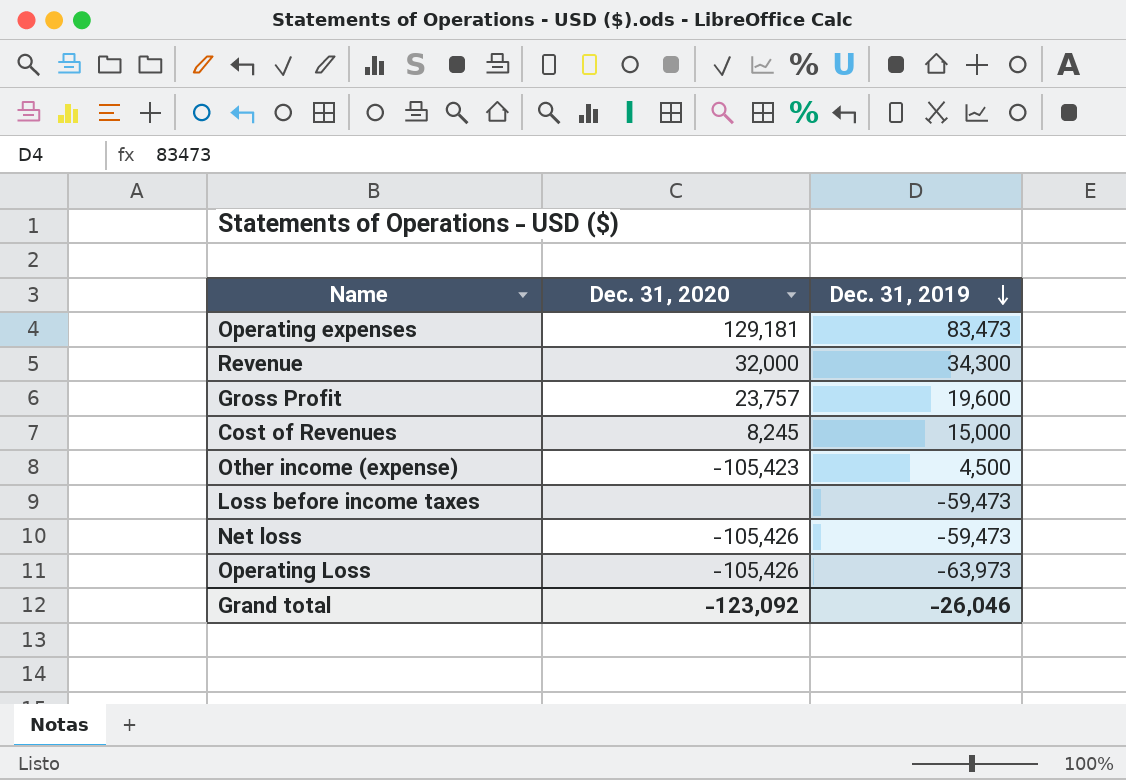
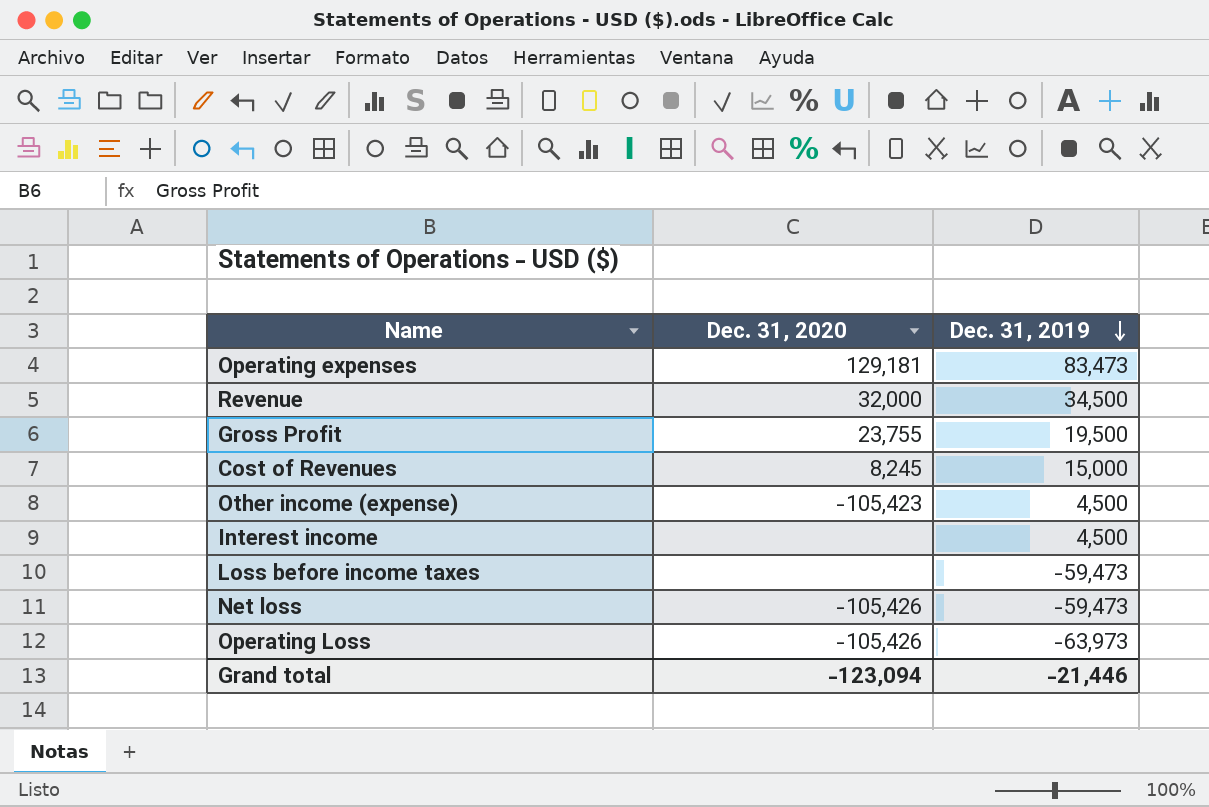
Revenue | Dec. 31, 2019: 34,300 -> 34,500
Gross Profit | Dec. 31, 2020: 23,757 -> 23,755
Gross Profit | Dec. 31, 2019: 19,600 -> 19,500
row Interest income: none -> none | 4,500
Grand total | Dec. 31, 2020: -123,092 -> -123,094
Grand total | Dec. 31, 2019: -26,046 -> -21,446

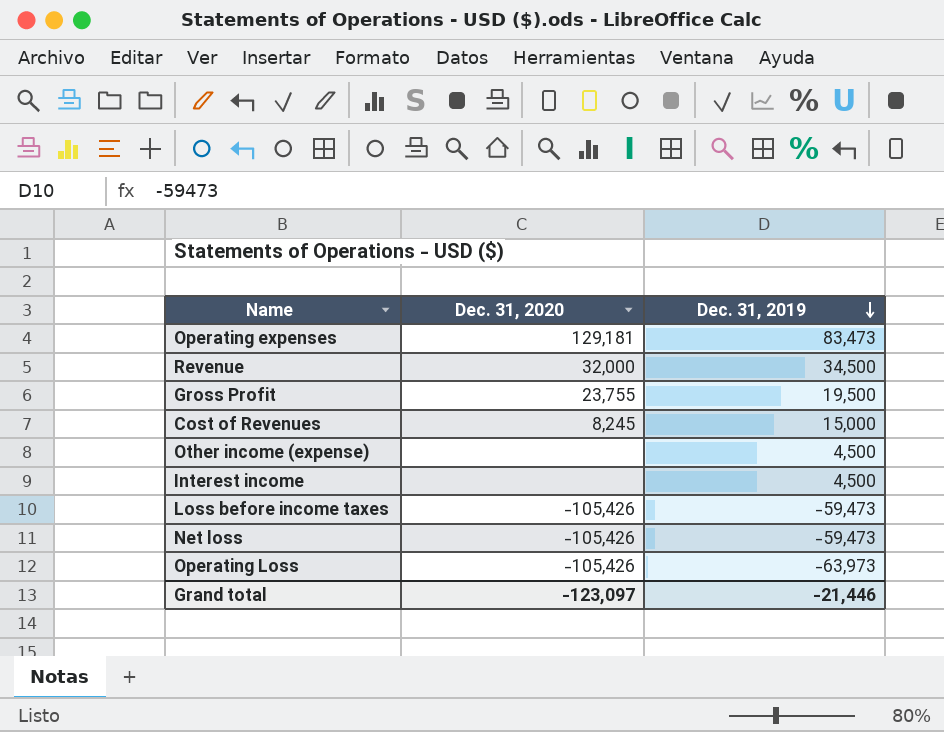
Other income (expense) | Dec. 31, 2020: -105,423 -> none
Loss before income taxes | Dec. 31, 2020: none -> -105,426
Grand total | Dec. 31, 2020: -123,094 -> -123,097

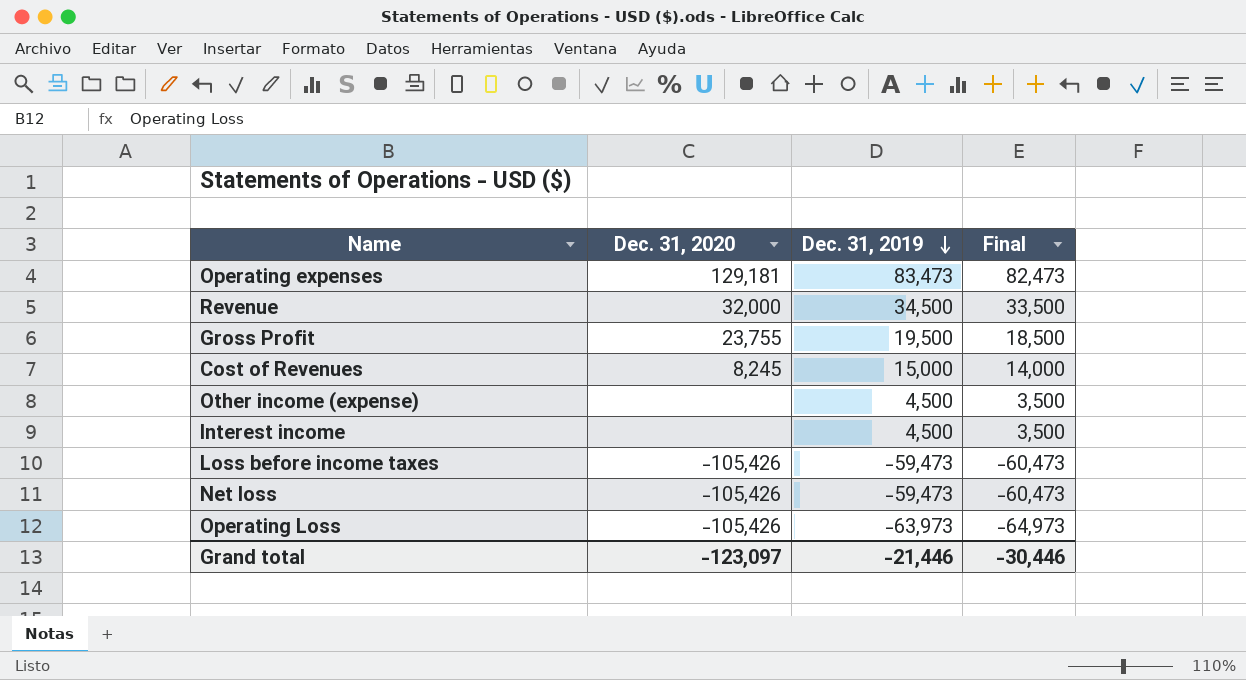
column Final | formula: none -> [Dec. 31, 2019] - 1000

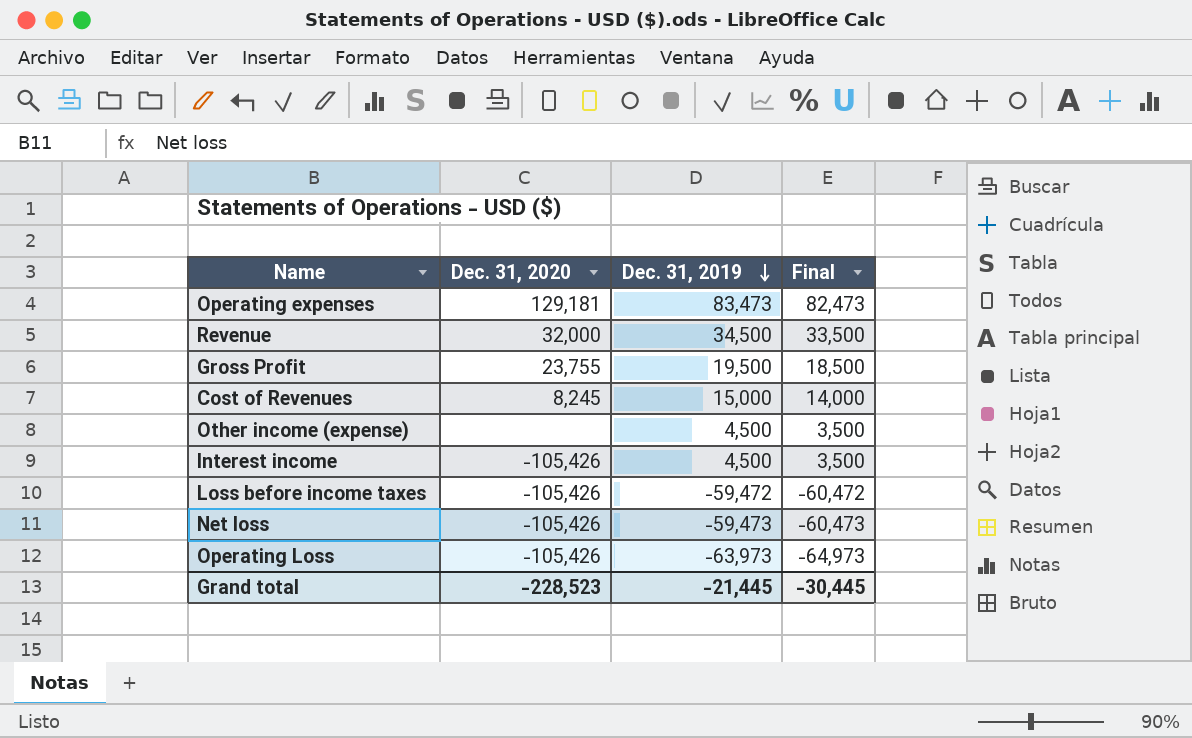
Interest income | Dec. 31, 2020: none -> -105,426
Loss before income taxes | Dec. 31, 2019: -59,473 -> -59,472
Loss before income taxes | Final: -60,473 -> -60,472
Grand total | Dec. 31, 2020: -123,097 -> -228,523
Grand total | Dec. 31, 2019: -21,446 -> -21,445
Grand total | Final: -30,446 -> -30,445

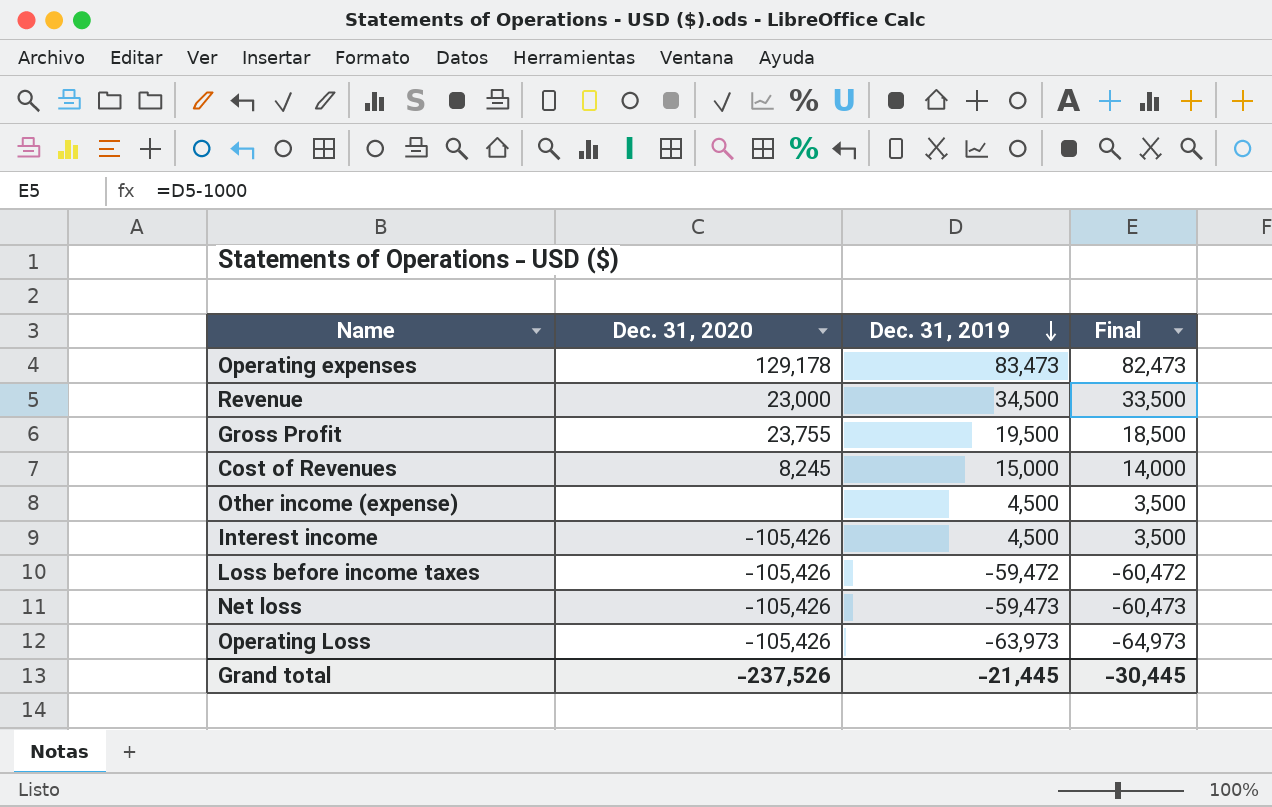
Operating expenses | Dec. 31, 2020: 129,181 -> 129,178
Revenue | Dec. 31, 2020: 32,000 -> 23,000
Grand total | Dec. 31, 2020: -228,523 -> -237,526

